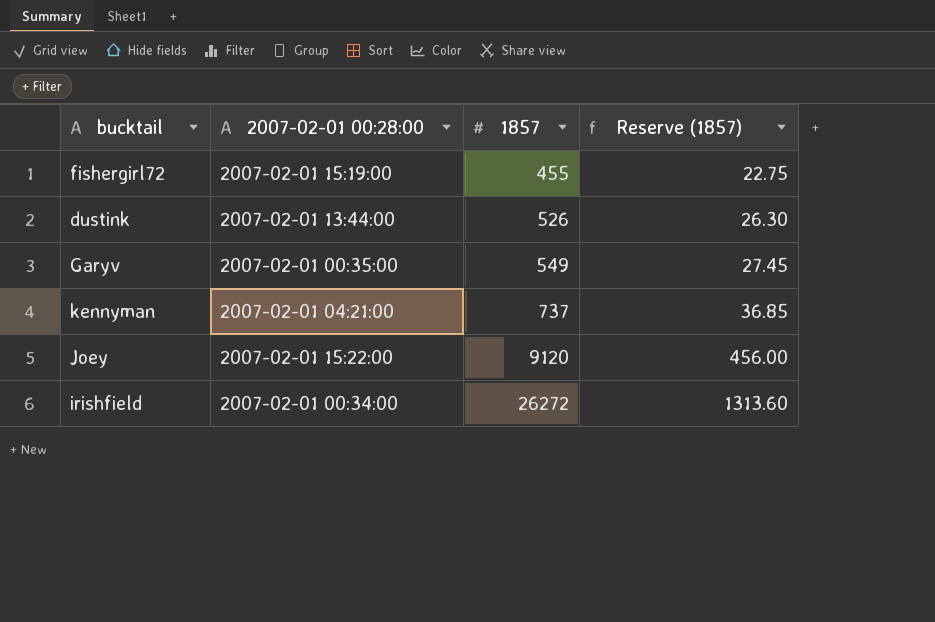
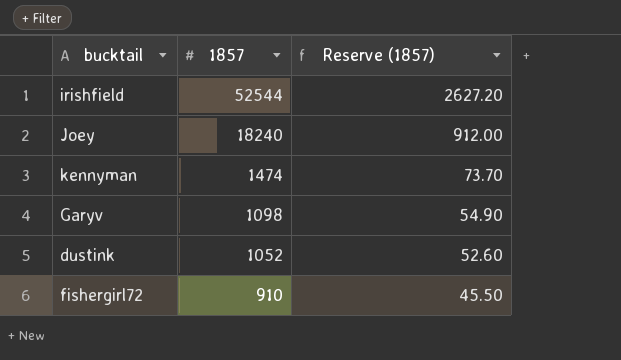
row order: 1857 ascending -> 1857 descending
column 2007-02-01 00:28:00 | position: 2 -> none
irishfield | 1857: 26272 -> 52544
irishfield | Reserve (1857): 1313.60 -> 2627.20
Joey | 1857: 9120 -> 18240
Joey | Reserve (1857): 456.00 -> 912.00
kennyman | 1857: 737 -> 1474
kennyman | Reserve (1857): 36.85 -> 73.70
Garyv | 1857: 549 -> 1098
Garyv | Reserve (1857): 27.45 -> 54.90
dustink | 1857: 526 -> 1052
dustink | Reserve (1857): 26.30 -> 52.60
fishergirl72 | 1857: 455 -> 910
fishergirl72 | Reserve (1857): 22.75 -> 45.50

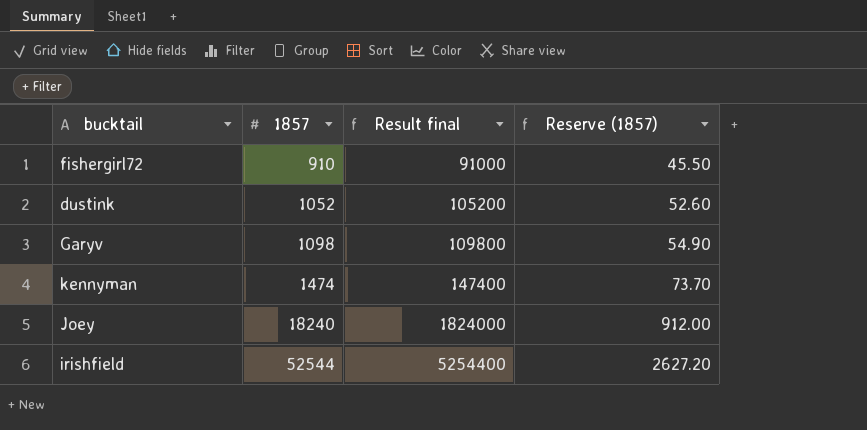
row order: 1857 descending -> 1857 ascending
column Result final | formula: none -> [1857] * 100

